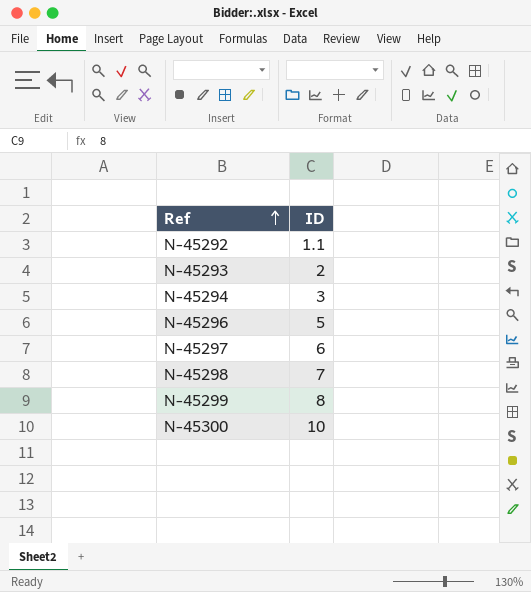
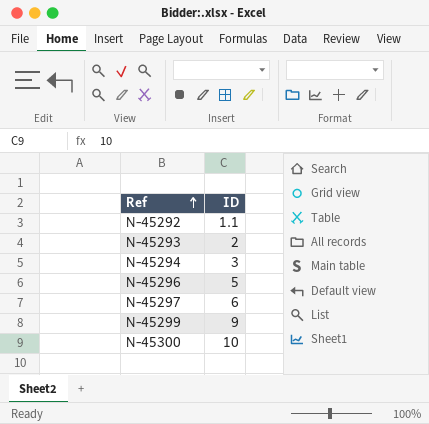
row N-45298: 7 -> none
N-45299 | ID: 8 -> 9

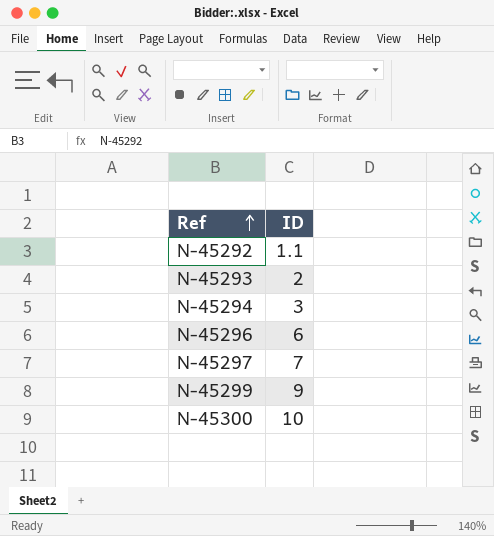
N-45296 | ID: 5 -> 6
N-45297 | ID: 6 -> 7

